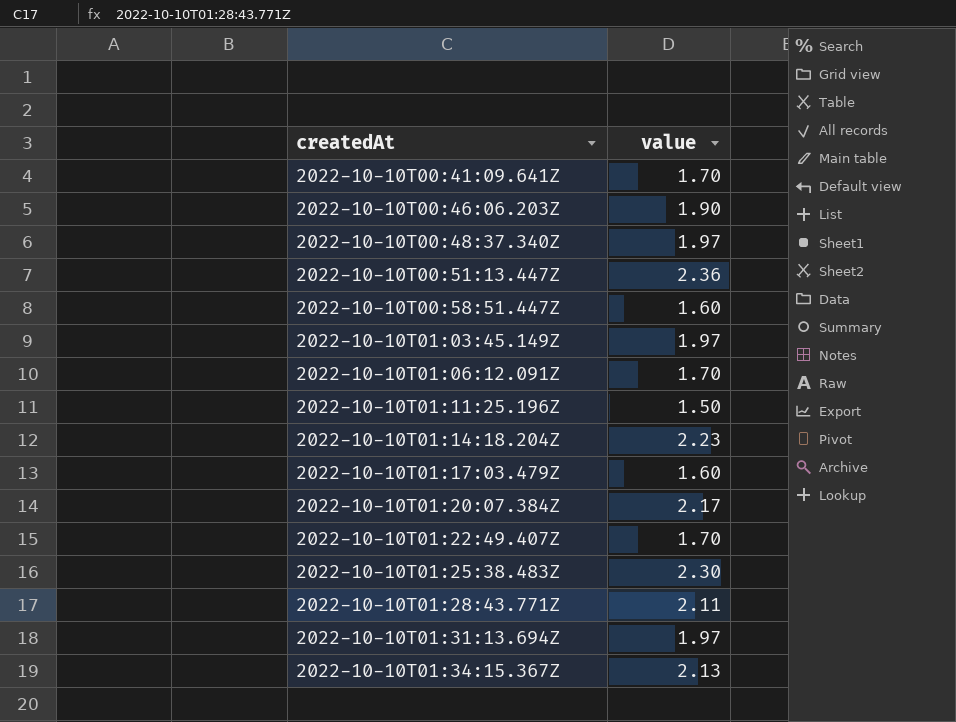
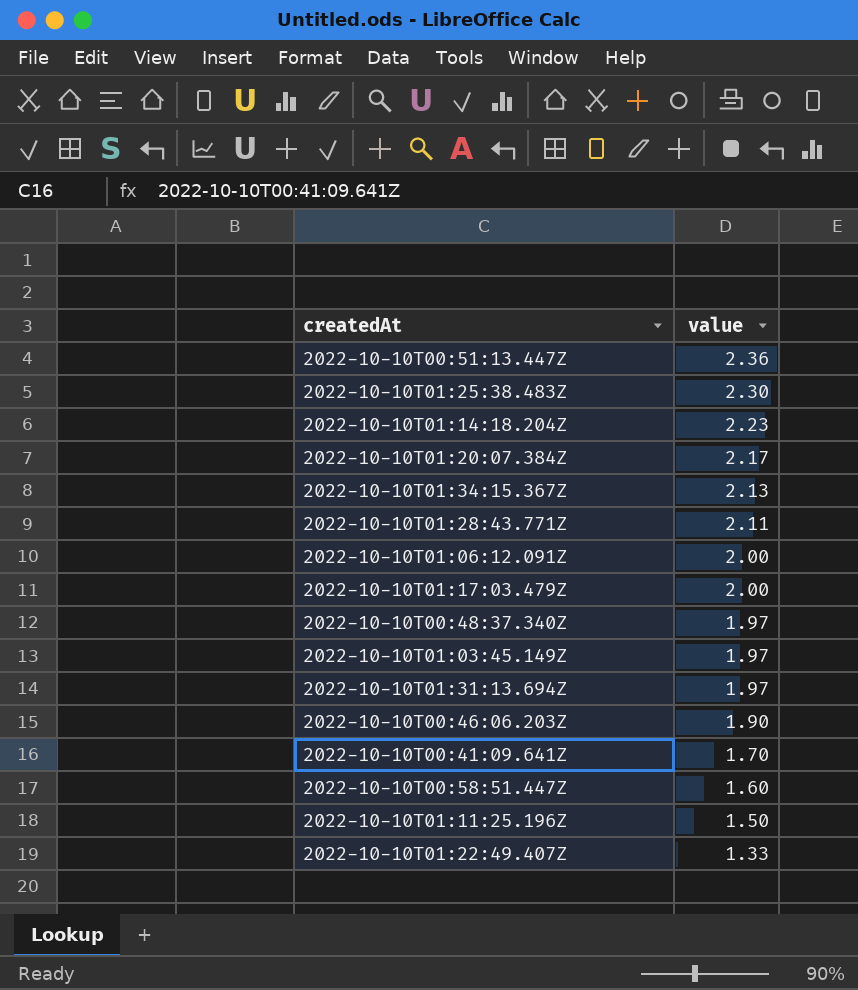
row order: createdAt ascending -> value descending
2022-10-10T01:06:12.091Z | value: 1.70 -> 2.00
2022-10-10T01:17:03.479Z | value: 1.60 -> 2.00
2022-10-10T01:22:49.407Z | value: 1.70 -> 1.33

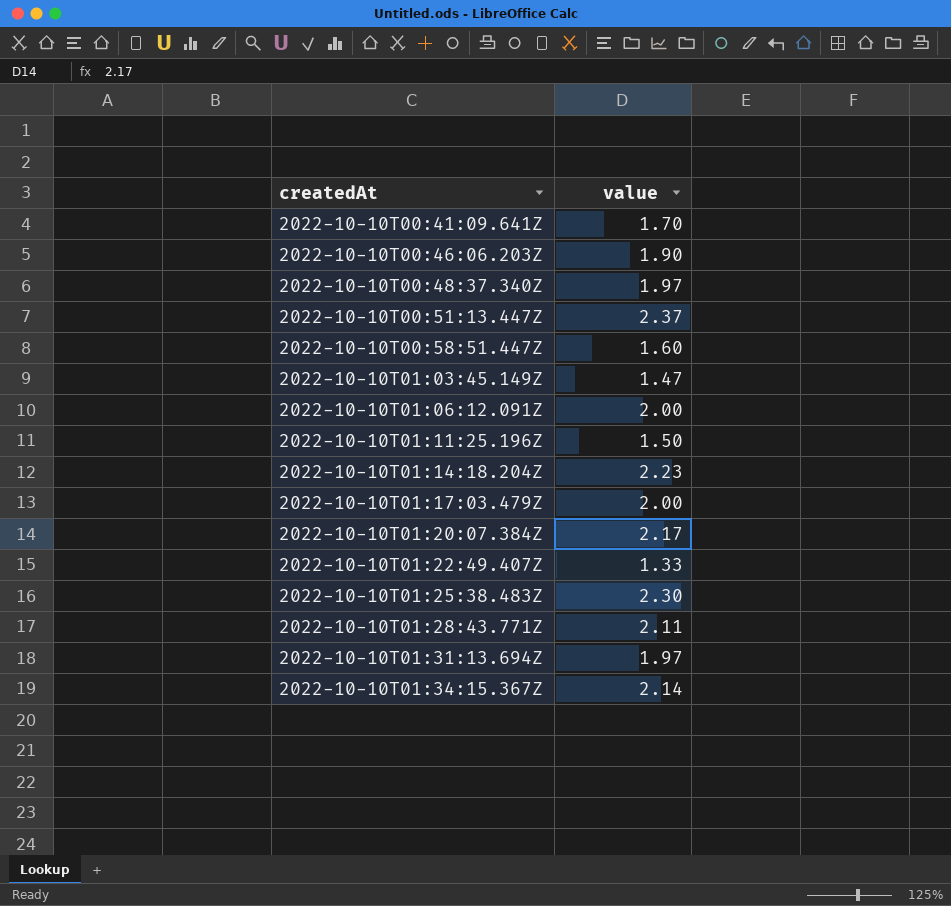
row order: value descending -> createdAt ascending
2022-10-10T00:51:13.447Z | value: 2.36 -> 2.37
2022-10-10T01:03:45.149Z | value: 1.97 -> 1.47
2022-10-10T01:34:15.367Z | value: 2.13 -> 2.14

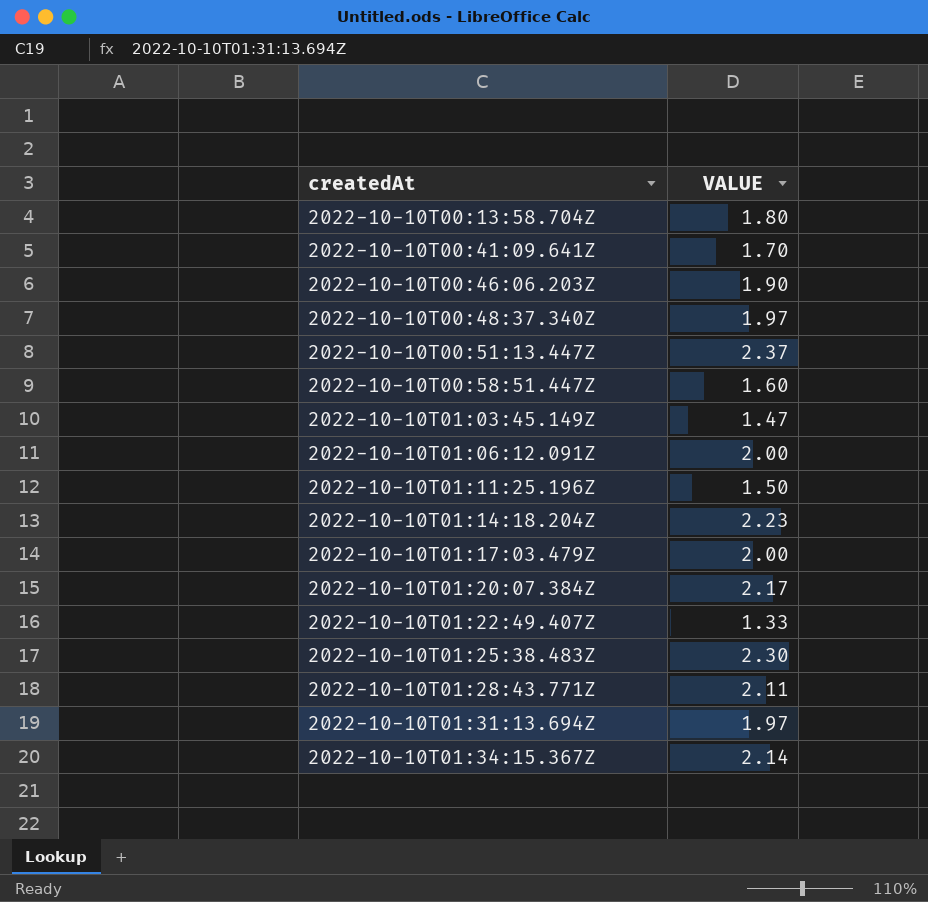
column name: value -> VALUE
row 2022-10-10T00:13:58.704Z: none -> 1.80

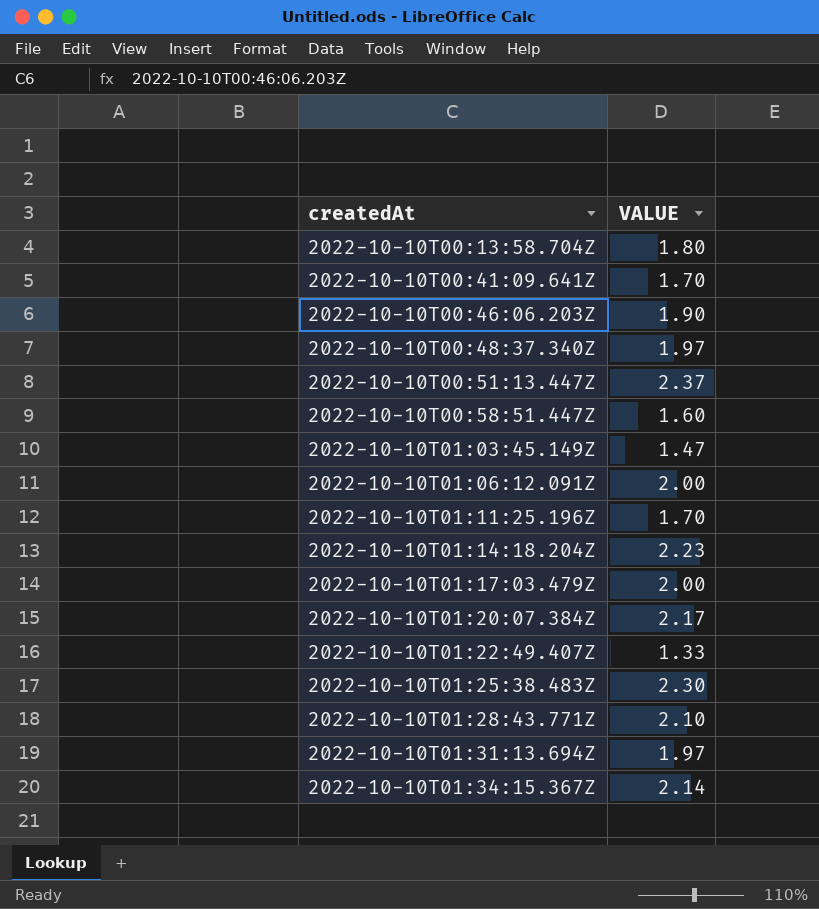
2022-10-10T01:11:25.196Z | VALUE: 1.50 -> 1.70
2022-10-10T01:28:43.771Z | VALUE: 2.11 -> 2.10

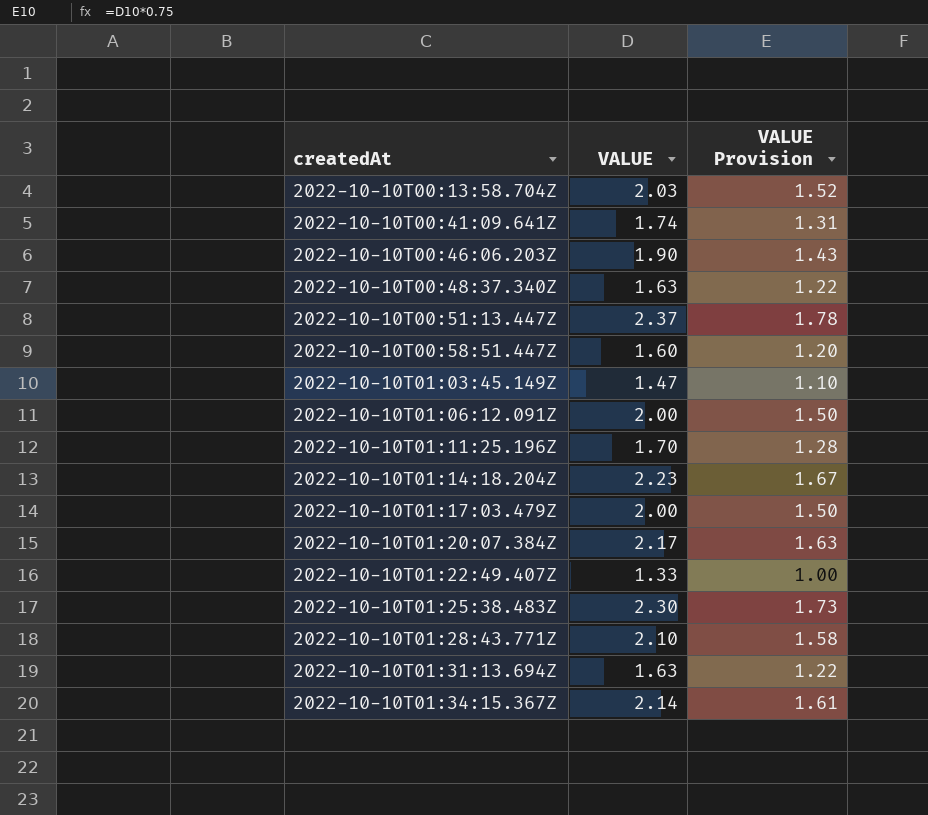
column VALUE Provision | formula: none -> [VALUE] * 0.75
2022-10-10T00:13:58.704Z | VALUE: 1.80 -> 2.03
2022-10-10T00:41:09.641Z | VALUE: 1.70 -> 1.74
2022-10-10T00:48:37.340Z | VALUE: 1.97 -> 1.63
2022-10-10T01:31:13.694Z | VALUE: 1.97 -> 1.63

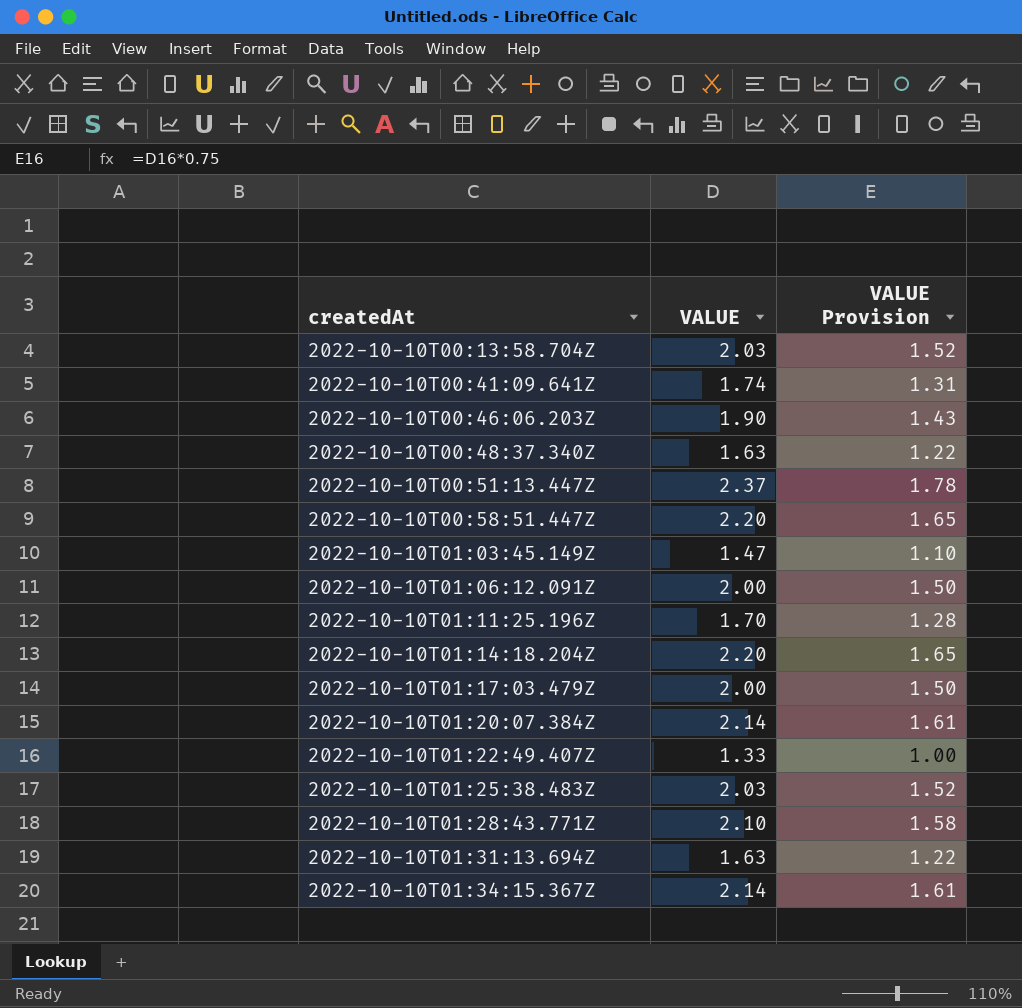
2022-10-10T00:58:51.447Z | VALUE: 1.60 -> 2.20
2022-10-10T00:58:51.447Z | VALUE Provision: 1.20 -> 1.65
2022-10-10T01:14:18.204Z | VALUE: 2.23 -> 2.20
2022-10-10T01:14:18.204Z | VALUE Provision: 1.67 -> 1.65
2022-10-10T01:20:07.384Z | VALUE: 2.17 -> 2.14
2022-10-10T01:20:07.384Z | VALUE Provision: 1.63 -> 1.61
2022-10-10T01:25:38.483Z | VALUE: 2.30 -> 2.03
2022-10-10T01:25:38.483Z | VALUE Provision: 1.73 -> 1.52

